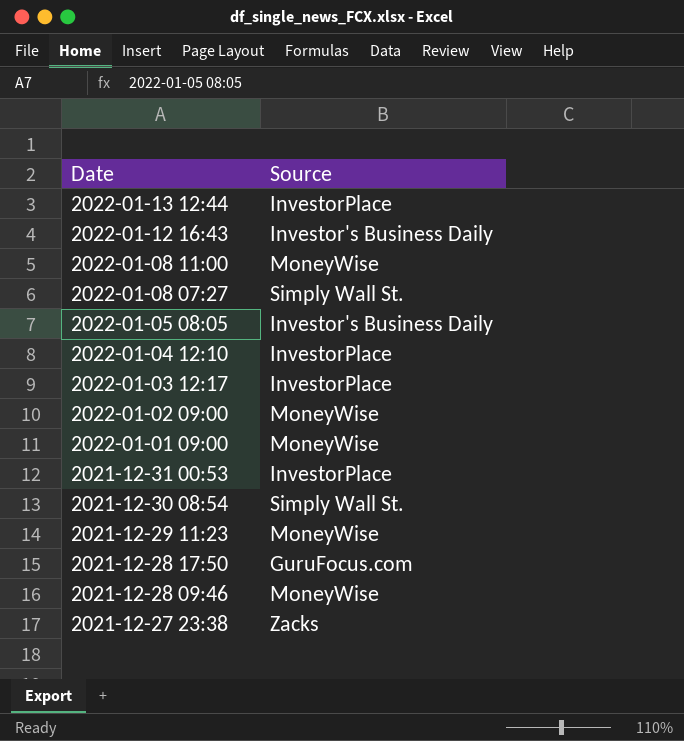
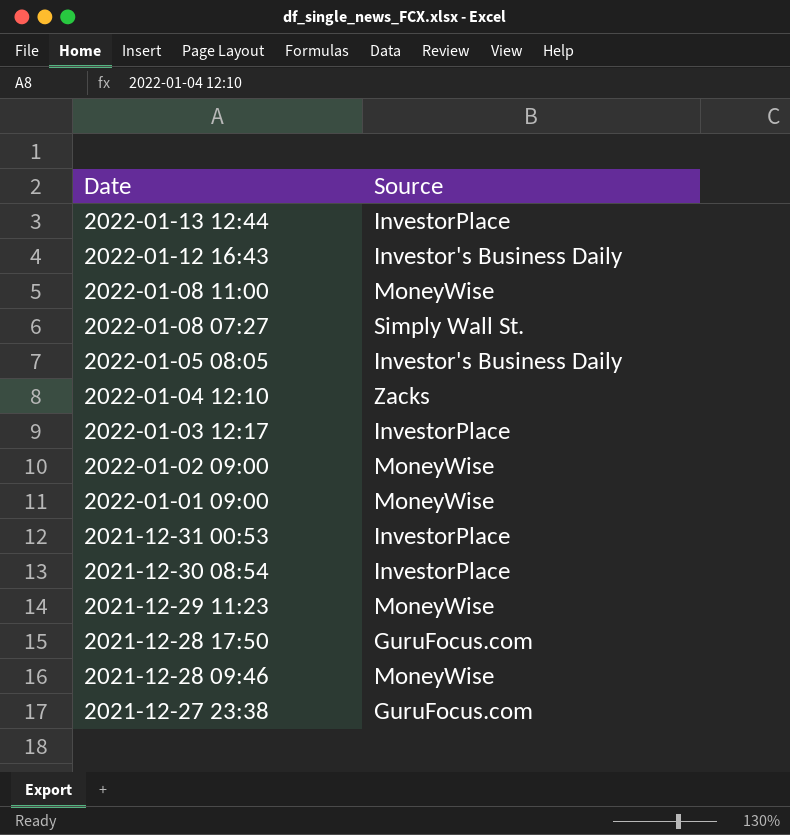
2022-01-04 12:10 | Source: InvestorPlace -> Zacks
2021-12-30 08:54 | Source: Simply Wall St. -> InvestorPlace
2021-12-27 23:38 | Source: Zacks -> GuruFocus.com

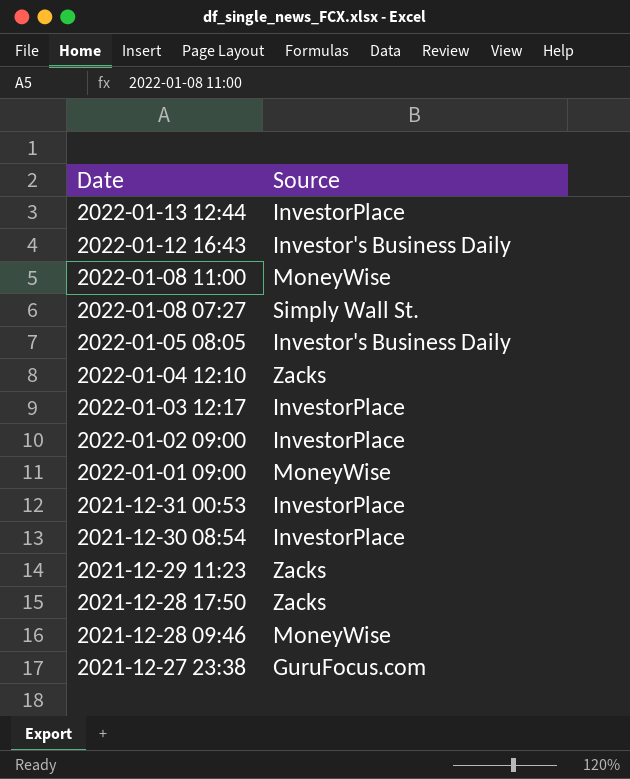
2022-01-02 09:00 | Source: MoneyWise -> InvestorPlace
2021-12-29 11:23 | Source: MoneyWise -> Zacks
2021-12-28 17:50 | Source: GuruFocus.com -> Zacks

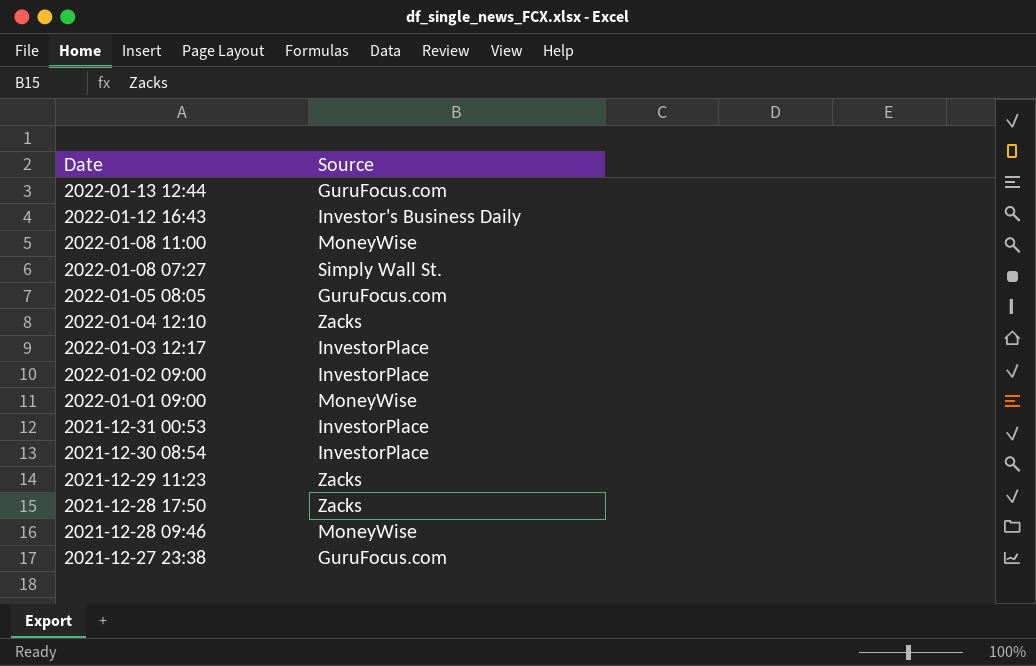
2022-01-13 12:44 | Source: InvestorPlace -> GuruFocus.com
2022-01-05 08:05 | Source: Investor's Business Daily -> GuruFocus.com

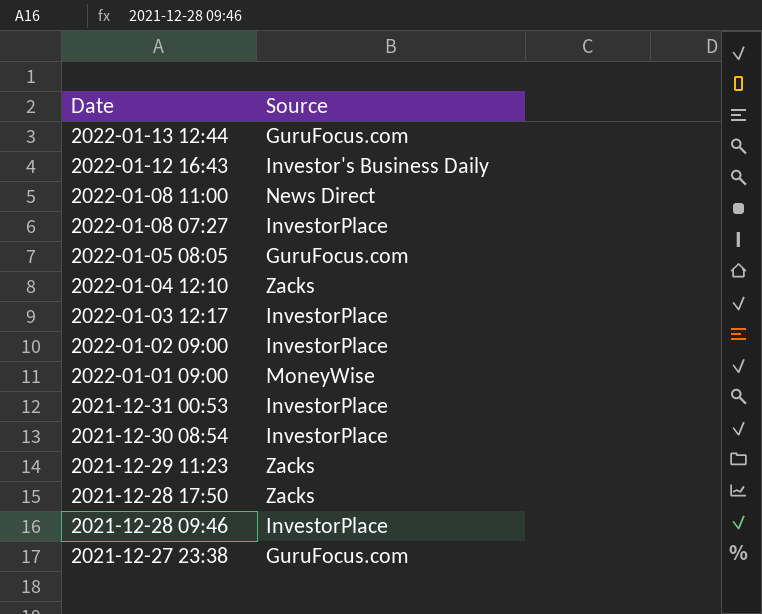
2022-01-08 11:00 | Source: MoneyWise -> News Direct
2022-01-08 07:27 | Source: Simply Wall St. -> InvestorPlace
2021-12-28 09:46 | Source: MoneyWise -> InvestorPlace

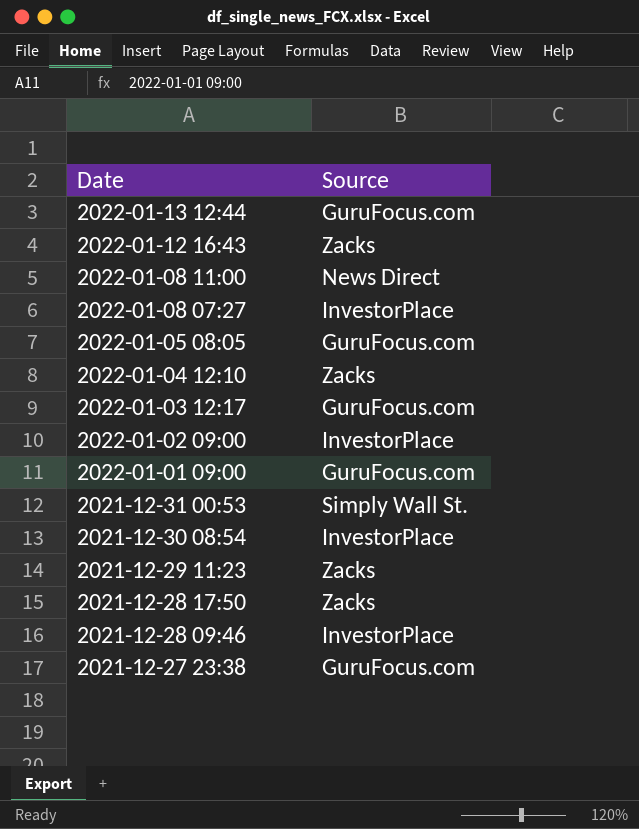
2022-01-12 16:43 | Source: Investor's Business Daily -> Zacks
2022-01-03 12:17 | Source: InvestorPlace -> GuruFocus.com
2022-01-01 09:00 | Source: MoneyWise -> GuruFocus.com
2021-12-31 00:53 | Source: InvestorPlace -> Simply Wall St.

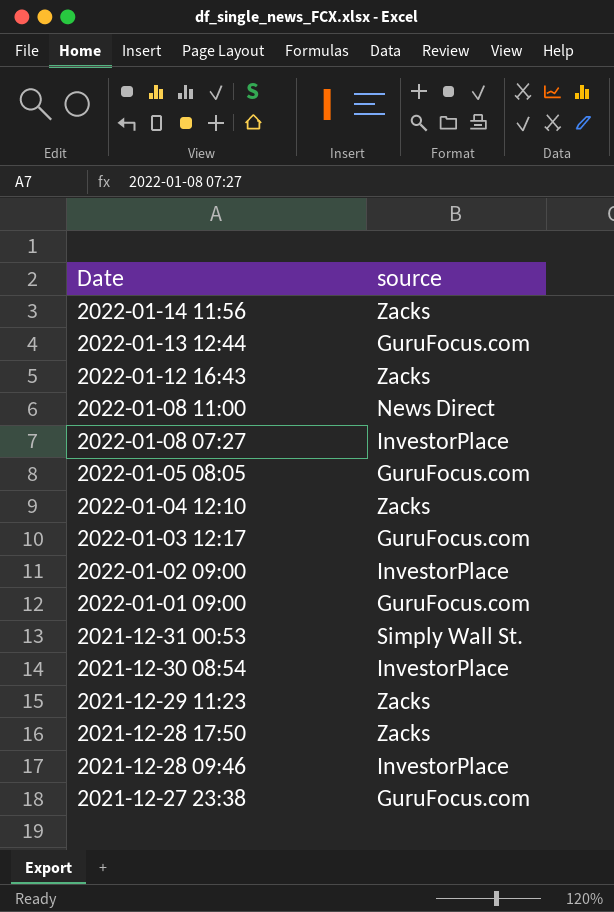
column name: Source -> source
row 2022-01-14 11:56: none -> Zacks

